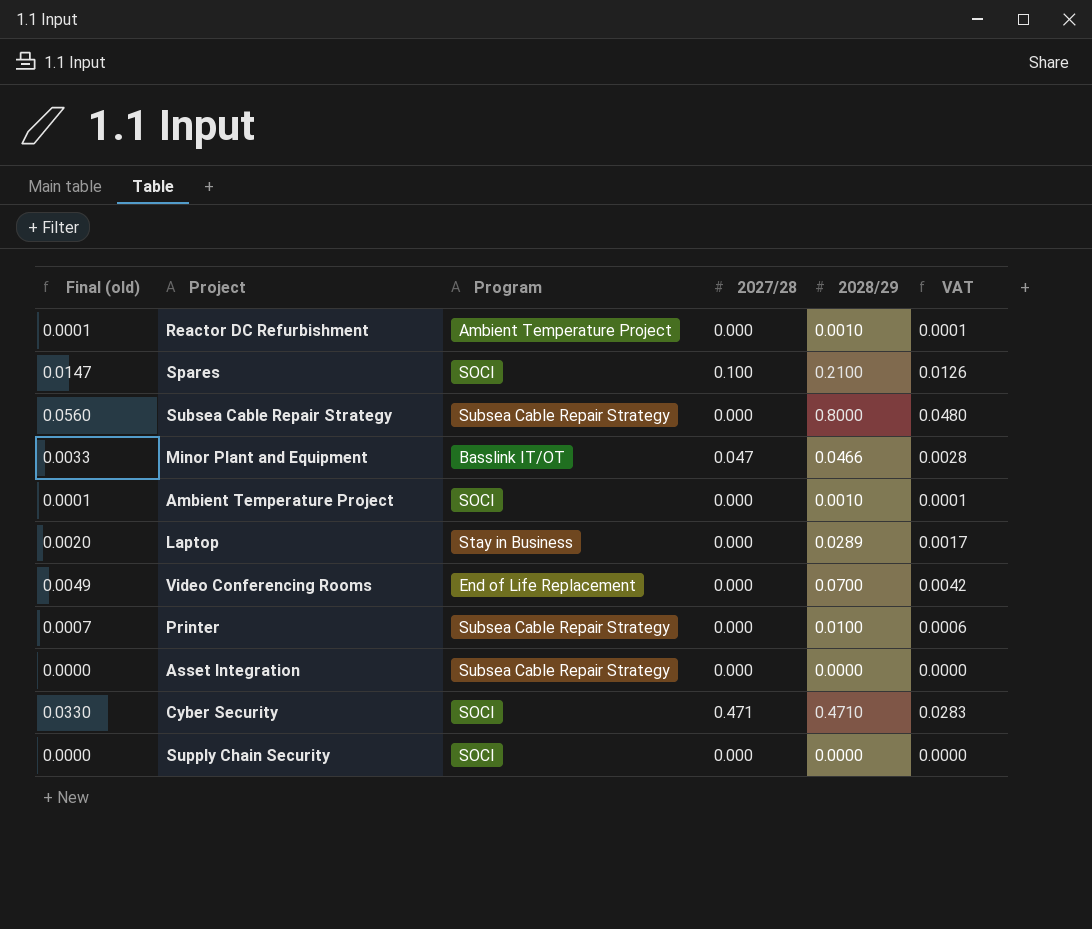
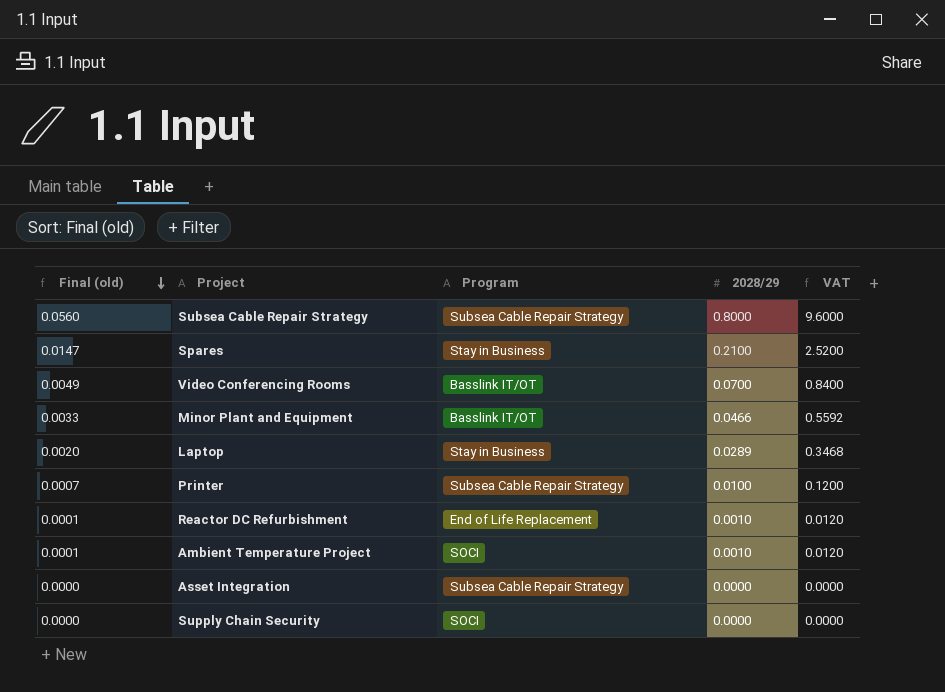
row order: none -> Final (old) descending
column 2027/28 | position: 4 -> none
column VAT | formula: [2028/29] * 0.06 -> [2028/29] * 12
row Cyber Security: 0.0330 | SOCI | 0.471 | 0.4710 | 0.0283 -> none
Spares | Program: SOCI -> Stay in Business
Video Conferencing Rooms | Program: End of Life Replacement -> Basslink IT/OT
Reactor DC Refurbishment | Program: Ambient Temperature Project -> End of Life Replacement

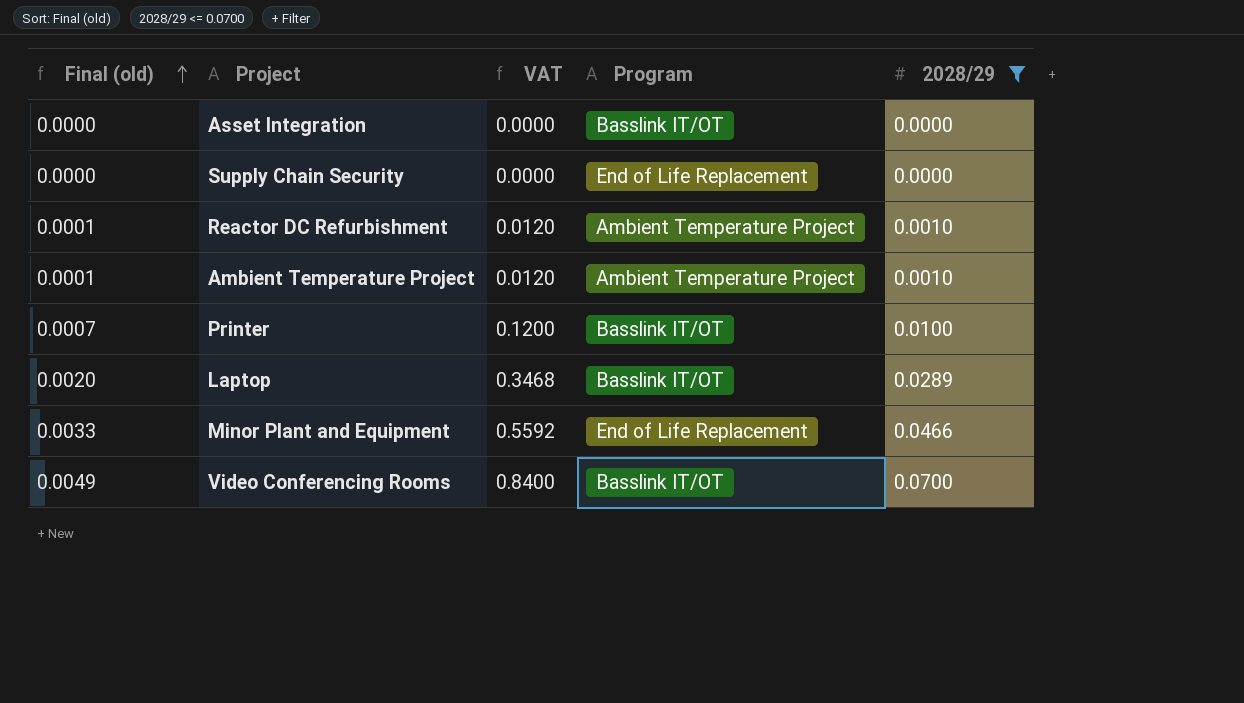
filter: none -> 2028/29 <= 0.0700
row order: Final (old) descending -> Final (old) ascending
column VAT | position: 5 -> 3
Asset Integration | Program: Subsea Cable Repair Strategy -> Basslink IT/OT
Supply Chain Security | Program: SOCI -> End of Life Replacement
Reactor DC Refurbishment | Program: End of Life Replacement -> Ambient Temperature Project
Ambient Temperature Project | Program: SOCI -> Ambient Temperature Project
Printer | Program: Subsea Cable Repair Strategy -> Basslink IT/OT
Laptop | Program: Stay in Business -> Basslink IT/OT
Minor Plant and Equipment | Program: Basslink IT/OT -> End of Life Replacement

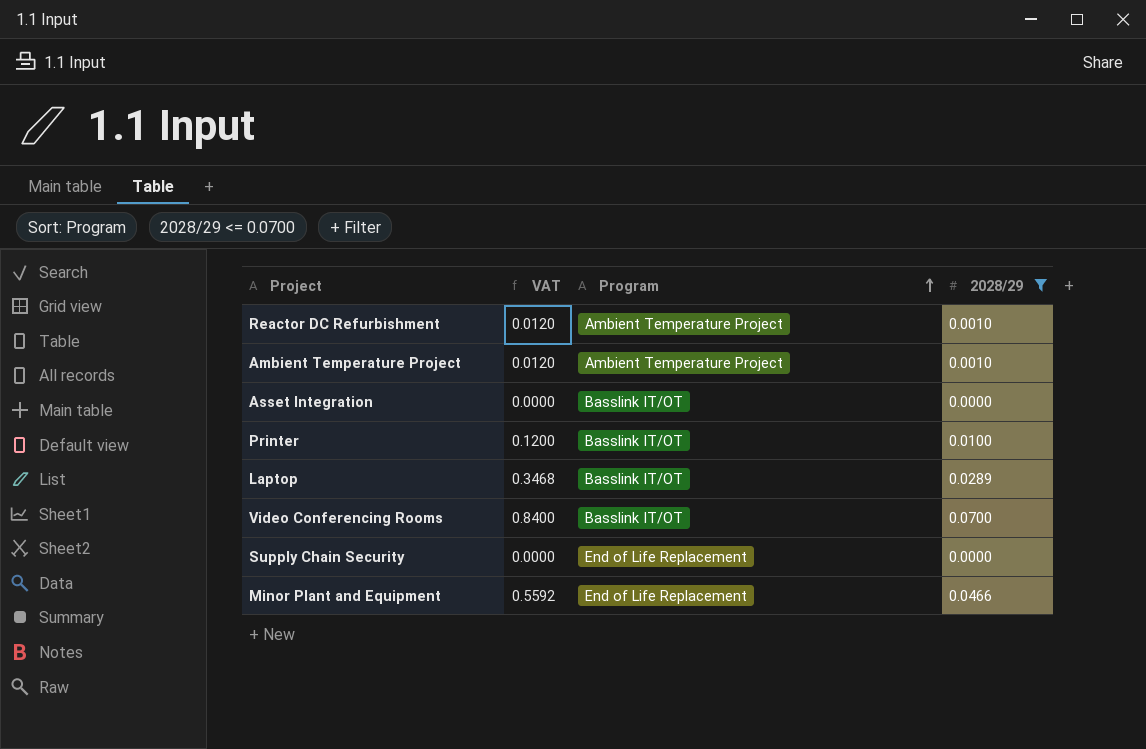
row order: Final (old) ascending -> Program ascending
column Final (old) | formula: [2028/29] * 0.07 -> none

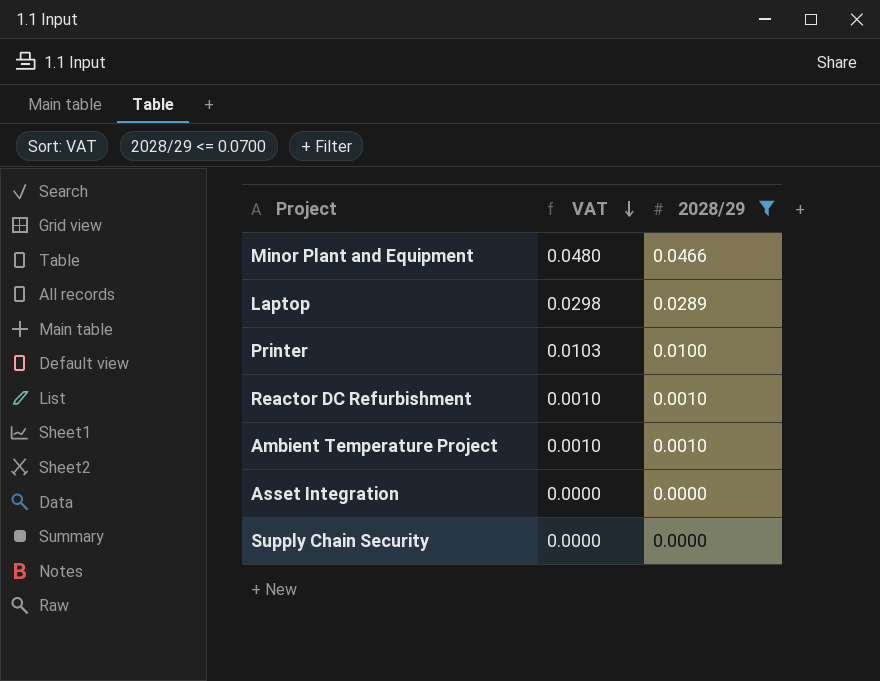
row order: Program ascending -> VAT descending
column Program | position: 3 -> none
column VAT | formula: [2028/29] * 12 -> [2028/29] * 1.03
row Video Conferencing Rooms: 0.8400 | Basslink IT/OT | 0.0700 -> none

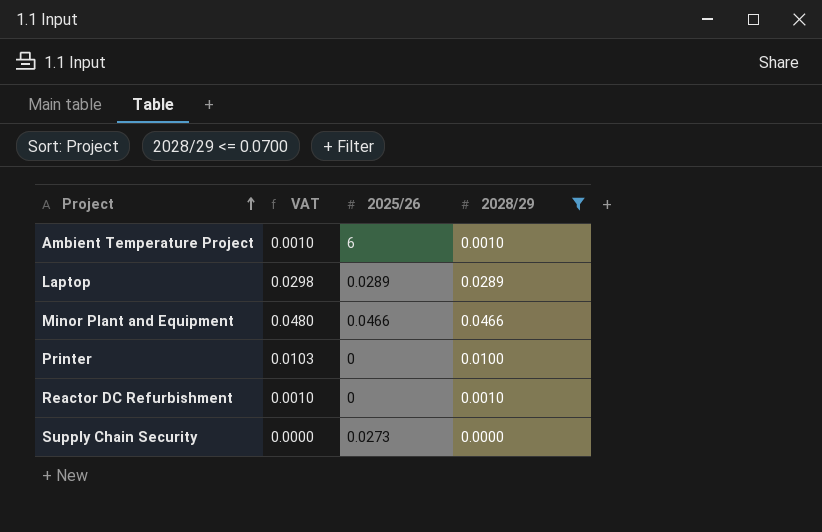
row order: VAT descending -> Project ascending
column 2025/26 | position: none -> 3
row Asset Integration: 0.0000 | 0.0000 -> none

